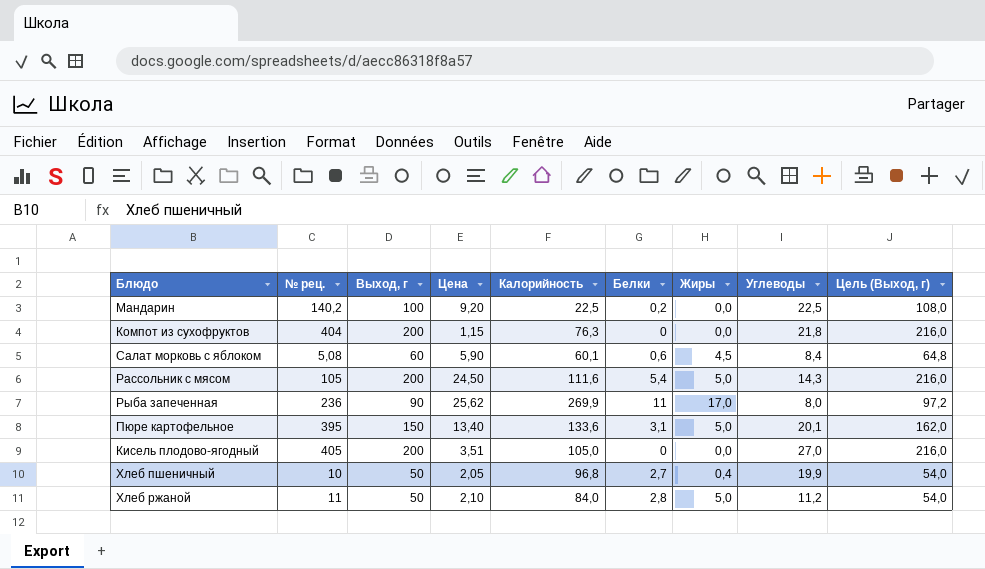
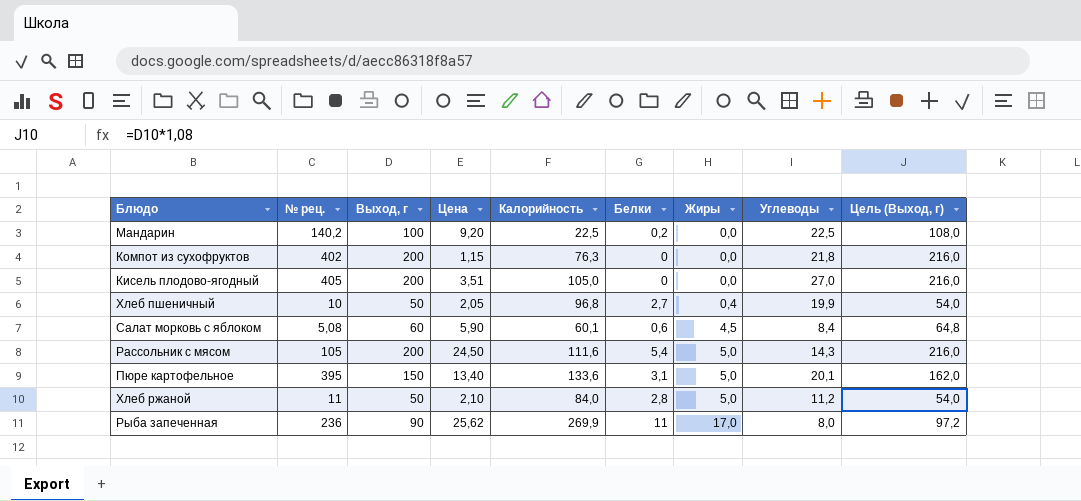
row order: none -> Жиры ascending
Компот из сухофруктов | № рец.: 404 -> 402

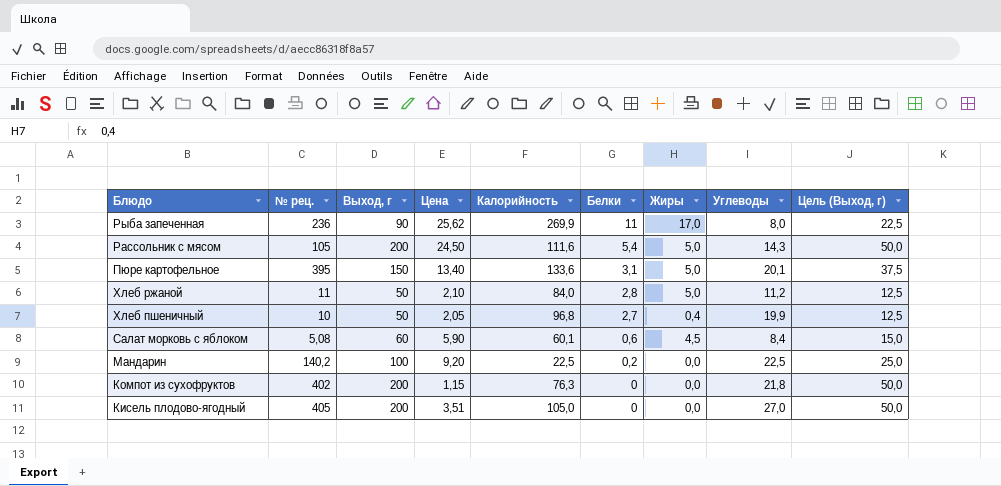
row order: Жиры ascending -> Белки descending
column Цель (Выход, г) | formula: [Выход, г] * 1,08 -> [Выход, г] * 0,25

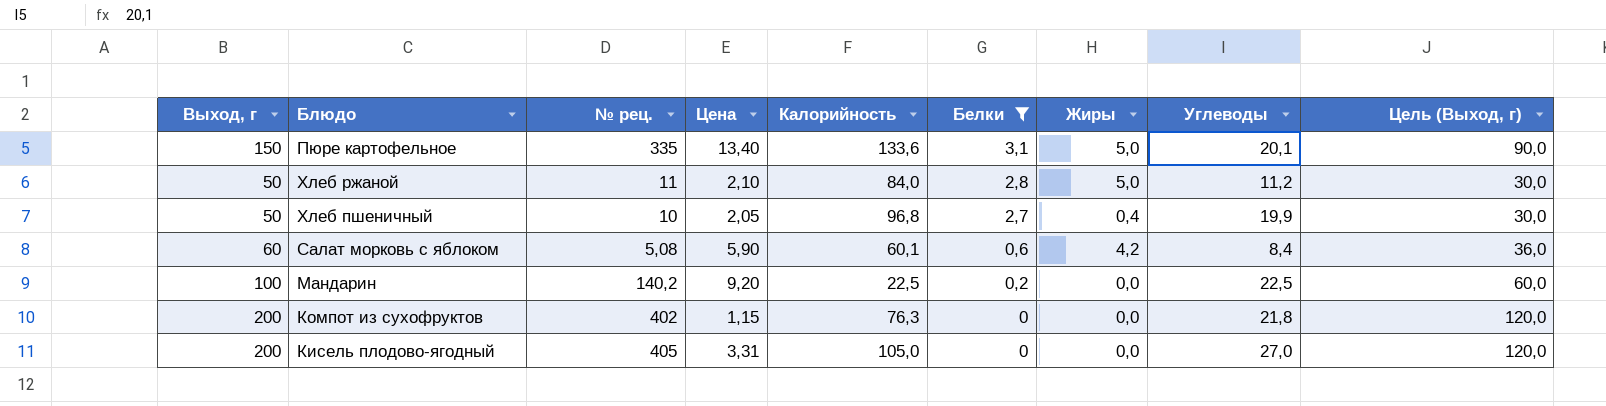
filter: none -> Белки <= 3,1
column Выход, г | position: 3 -> 1
column Цель (Выход, г) | formula: [Выход, г] * 0,25 -> [Выход, г] * 0,6
Пюре картофельное | № рец.: 395 -> 335
Салат морковь с яблоком | Жиры: 4,5 -> 4,2
Кисель плодово-ягодный | Цена: 3,51 -> 3,31

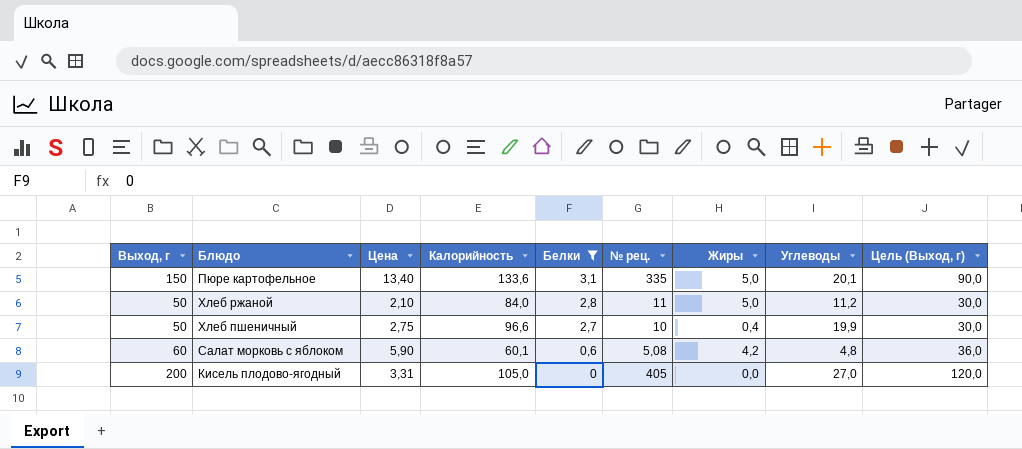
column № рец. | position: 3 -> 6
row Мандарин: 100 | 140,2 | 9,20 | 22,5 | 0,2 | 0,0 | 22,5 | 60,0 -> none
row Компот из сухофруктов: 200 | 402 | 1,15 | 76,3 | 0 | 0,0 | 21,8 | 120,0 -> none
Хлеб пшеничный | Цена: 2,05 -> 2,75
Хлеб пшеничный | Калорийность: 96,8 -> 96,6
Салат морковь с яблоком | Углеводы: 8,4 -> 4,8

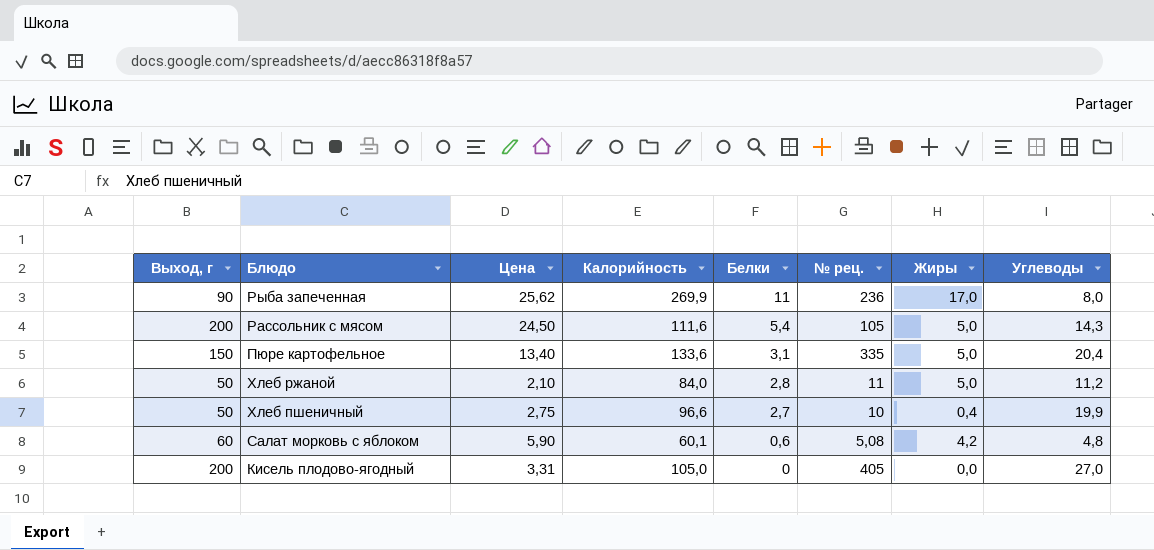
filter: Белки <= 3,1 -> none
column Цель (Выход, г) | formula: [Выход, г] * 0,6 -> none
Пюре картофельное | Углеводы: 20,1 -> 20,4

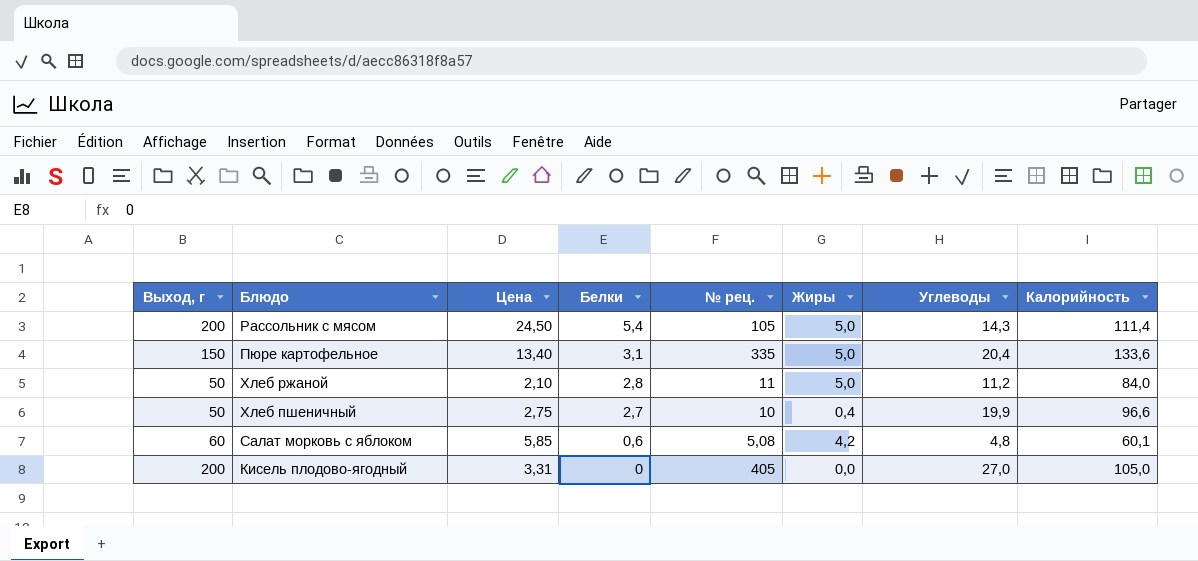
column Калорийность | position: 4 -> 8
row Рыба запеченная: 90 | 25,62 | 269,9 | 11 | 236 | 17,0 | 8,0 -> none
Рассольник с мясом | Калорийность: 111,6 -> 111,4
Салат морковь с яблоком | Цена: 5,90 -> 5,85

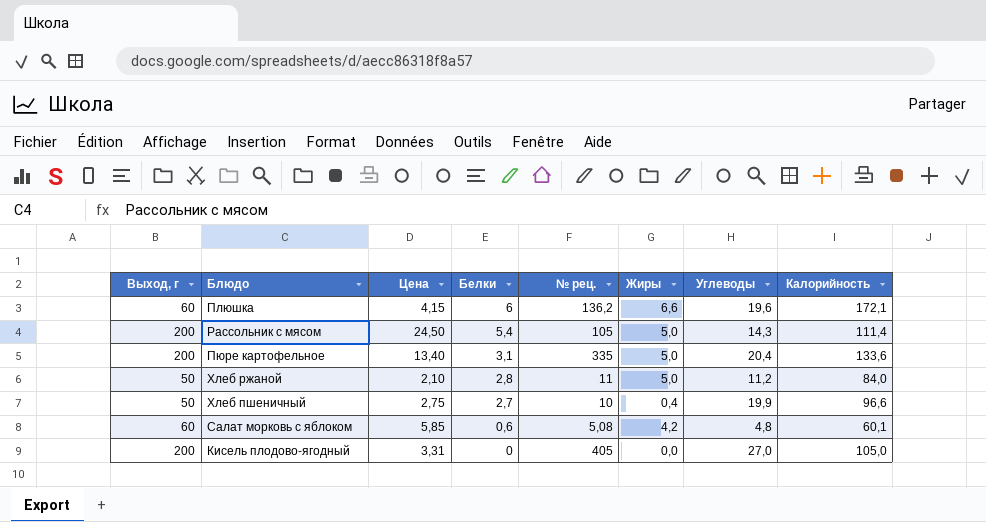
row Плюшка: none -> 60 | 4,15 | 6 | 136,2 | 6,6 | 19,6 | 172,1
Пюре картофельное | Выход, г: 150 -> 200

